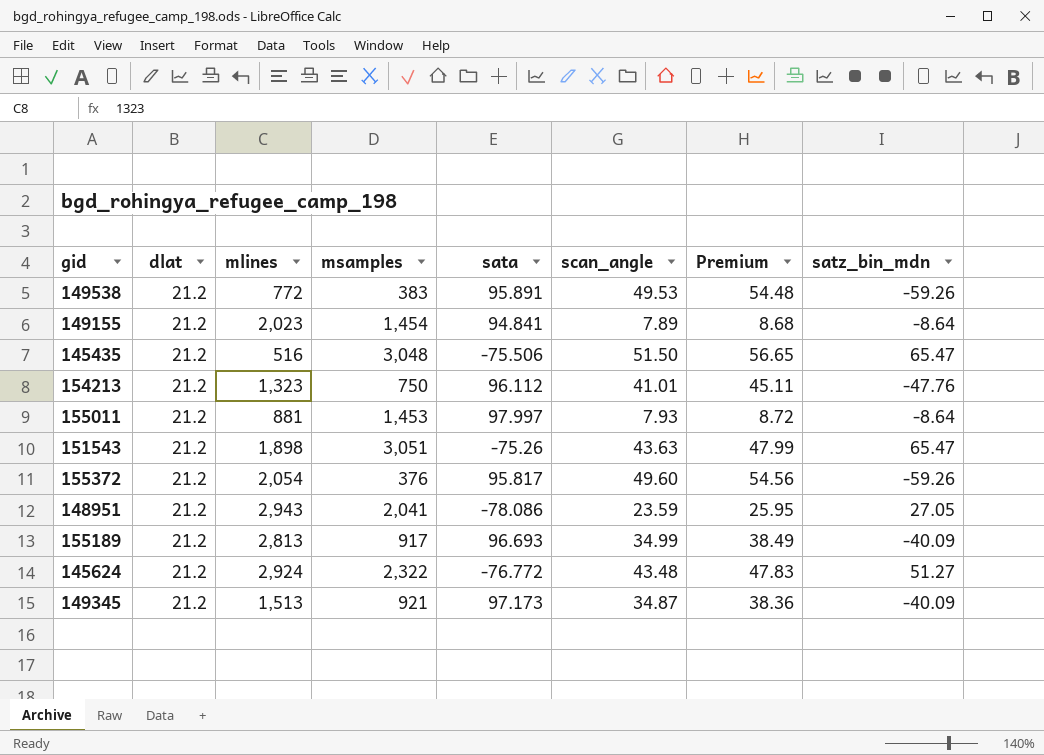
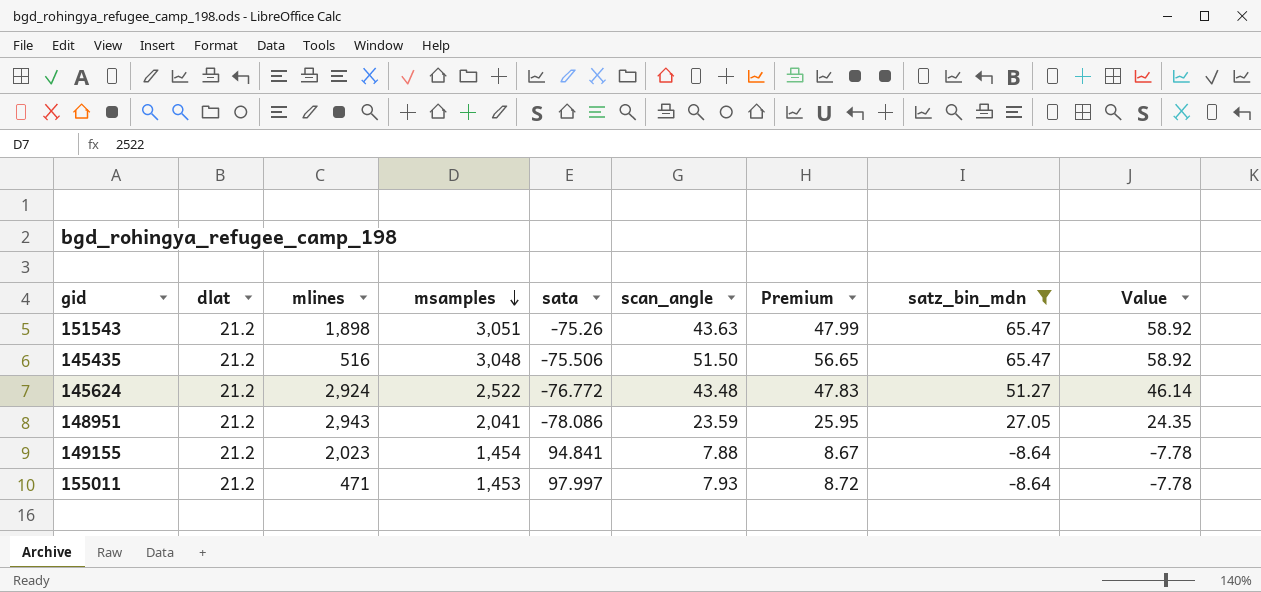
filter: none -> satz_bin_mdn >= -8.64
row order: none -> msamples descending
column Value | formula: none -> [satz_bin_mdn] * 0.9
145624 | msamples: 2,322 -> 2,522
149155 | scan_angle: 7.89 -> 7.88
149155 | Premium: 8.68 -> 8.67
155011 | mlines: 881 -> 471

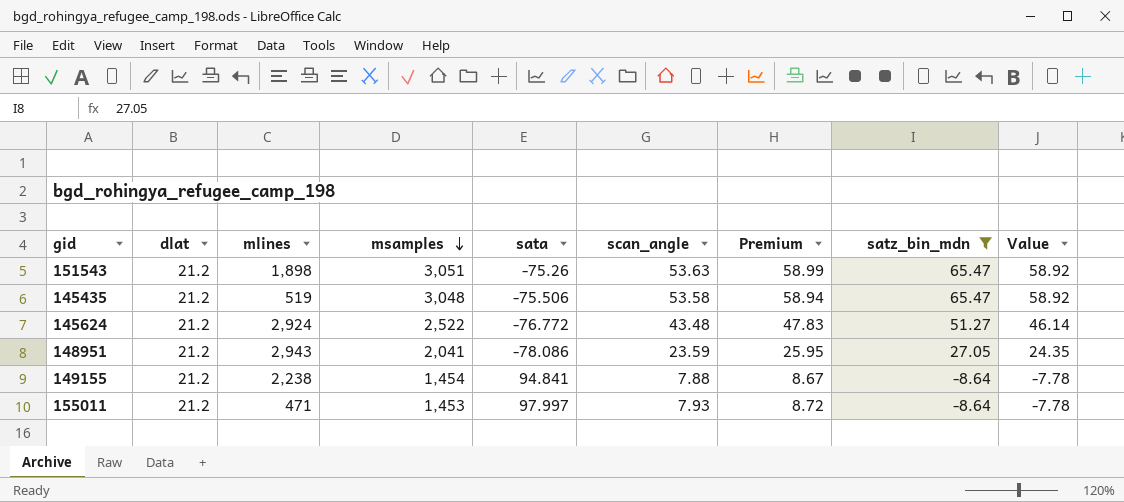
151543 | scan_angle: 43.63 -> 53.63
151543 | Premium: 47.99 -> 58.99
145435 | mlines: 516 -> 519
145435 | scan_angle: 51.50 -> 53.58
145435 | Premium: 56.65 -> 58.94
149155 | mlines: 2,023 -> 2,238

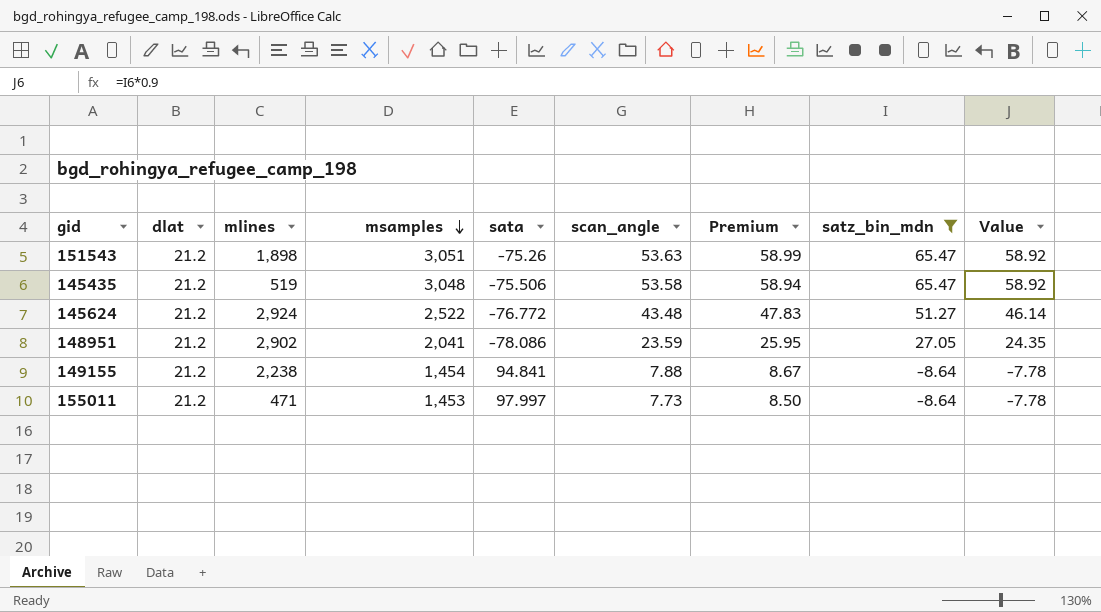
148951 | mlines: 2,943 -> 2,902
155011 | scan_angle: 7.93 -> 7.73
155011 | Premium: 8.72 -> 8.50

